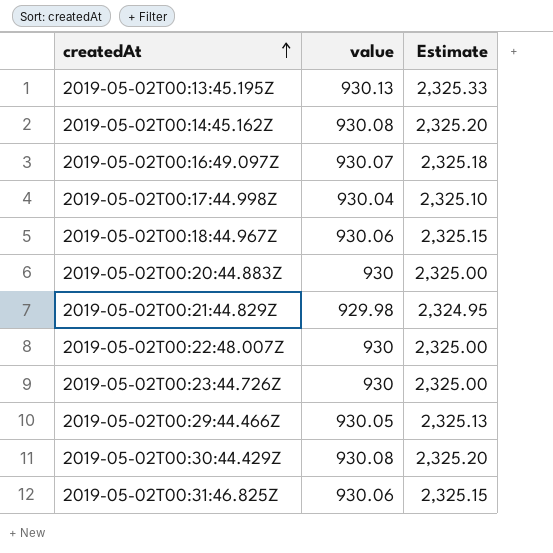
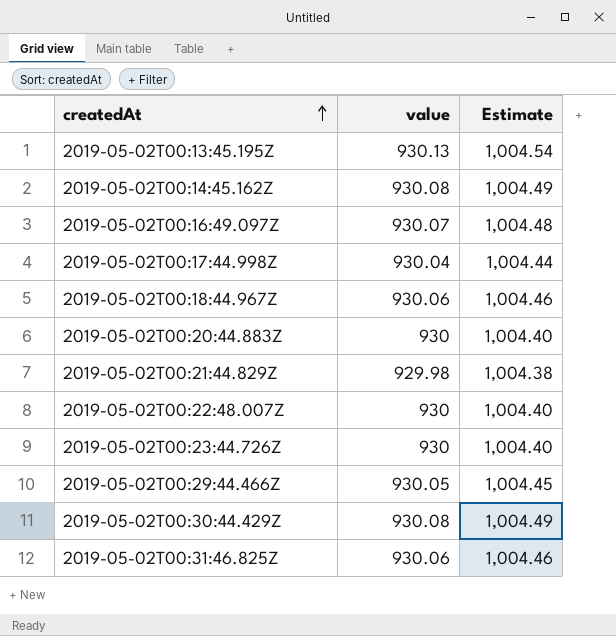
column Estimate | formula: [value] * 2.5 -> [value] * 1.08

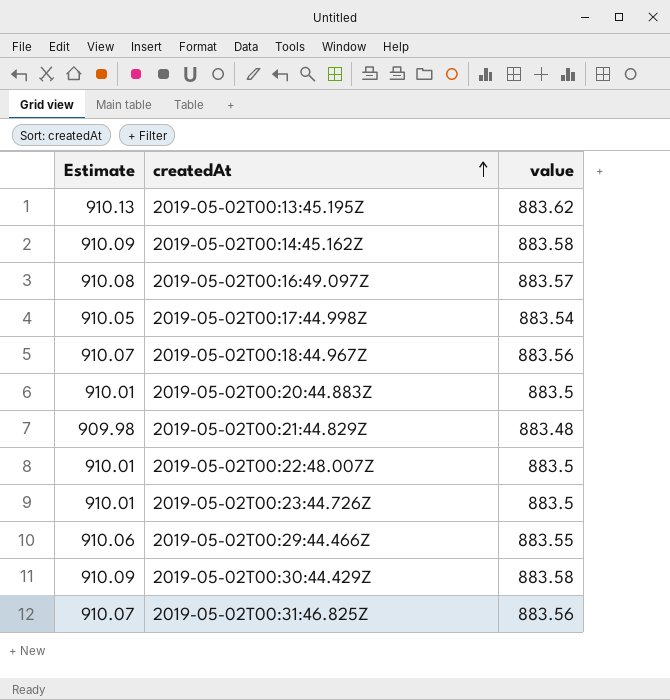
column Estimate | formula: [value] * 1.08 -> [value] * 1.03
column Estimate | position: 3 -> 1
2019-05-02T00:13:45.195Z | value: 930.13 -> 883.62
2019-05-02T00:14:45.162Z | value: 930.08 -> 883.58
2019-05-02T00:16:49.097Z | value: 930.07 -> 883.57
2019-05-02T00:17:44.998Z | value: 930.04 -> 883.54
2019-05-02T00:18:44.967Z | value: 930.06 -> 883.56
2019-05-02T00:20:44.883Z | value: 930 -> 883.5
2019-05-02T00:21:44.829Z | value: 929.98 -> 883.48
2019-05-02T00:22:48.007Z | value: 930 -> 883.5
2019-05-02T00:23:44.726Z | value: 930 -> 883.5
2019-05-02T00:29:44.466Z | value: 930.05 -> 883.55
2019-05-02T00:30:44.429Z | value: 930.08 -> 883.58
2019-05-02T00:31:46.825Z | value: 930.06 -> 883.56

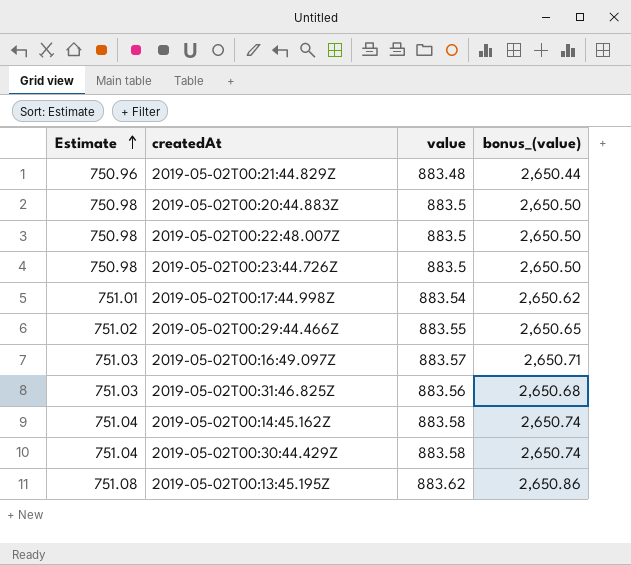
row order: createdAt ascending -> Estimate ascending
column Estimate | formula: [value] * 1.03 -> [value] * 0.85
column bonus_(value) | formula: none -> [value] * 3
row 2019-05-02T00:18:44.967Z: 910.07 | 883.56 -> none

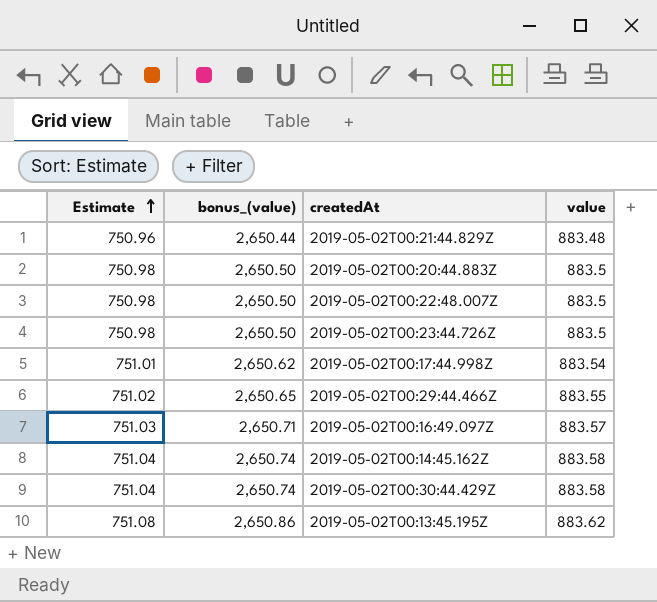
column bonus_(value) | position: 4 -> 2
row 2019-05-02T00:31:46.825Z: 751.03 | 883.56 | 2,650.68 -> none

